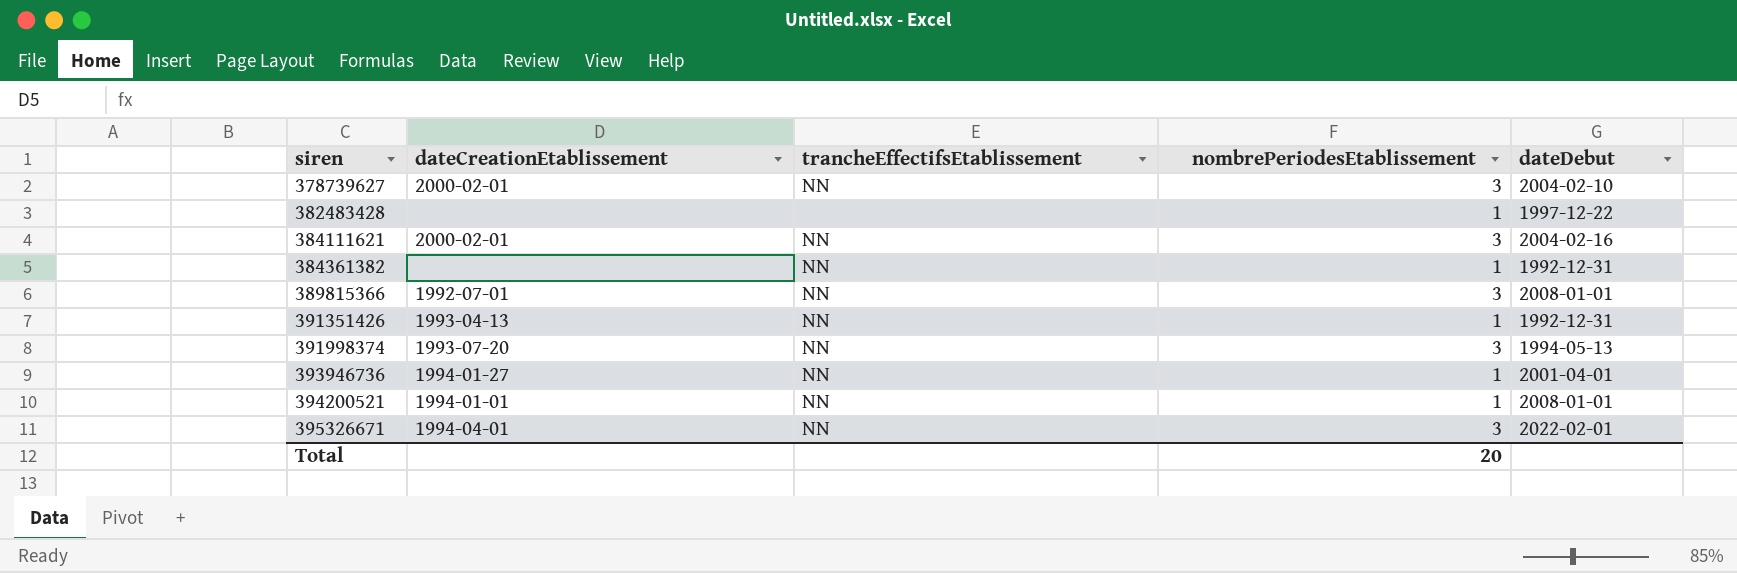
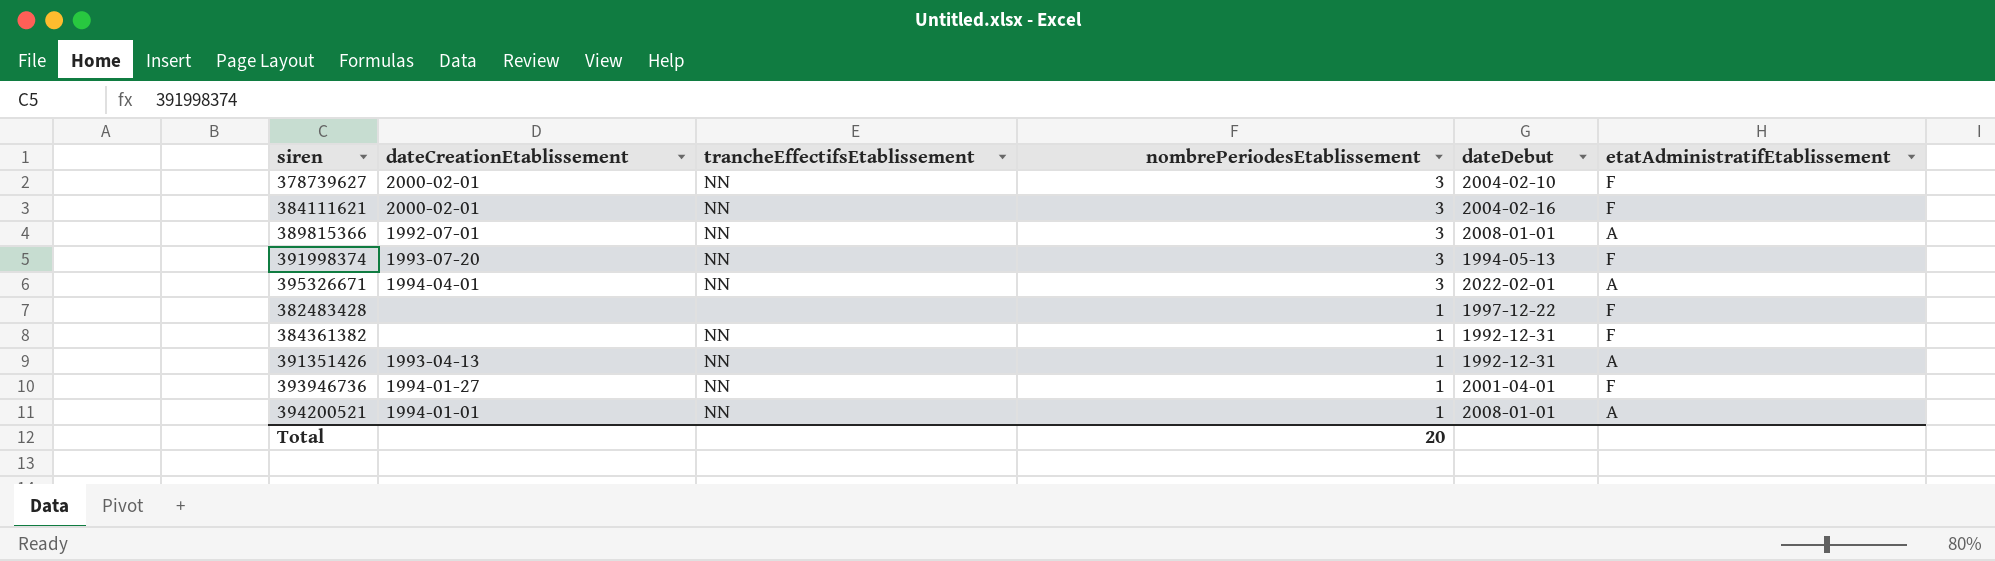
row order: siren ascending -> nombrePeriodesEtablissement descending
column etatAdministratifEtablissement | position: none -> 6

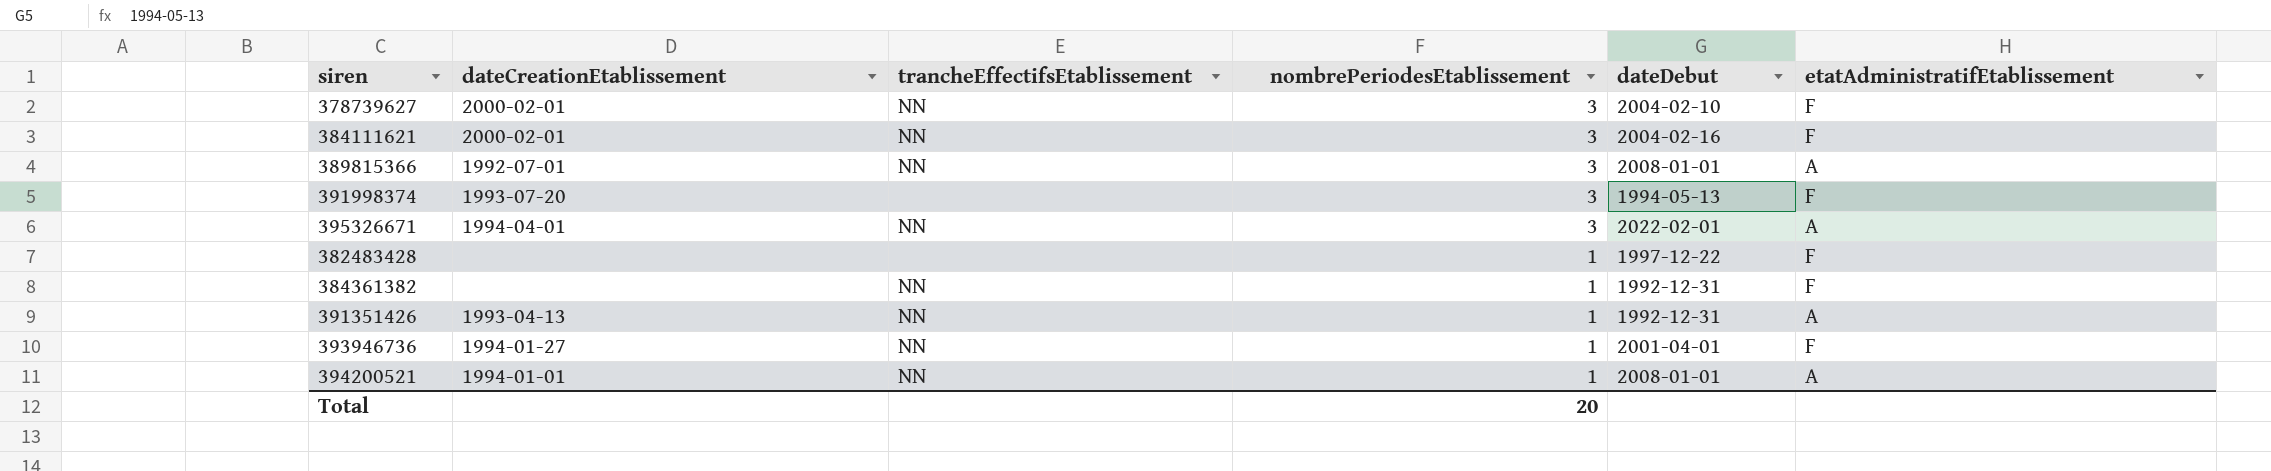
391998374 | trancheEffectifsEtablissement: NN -> none

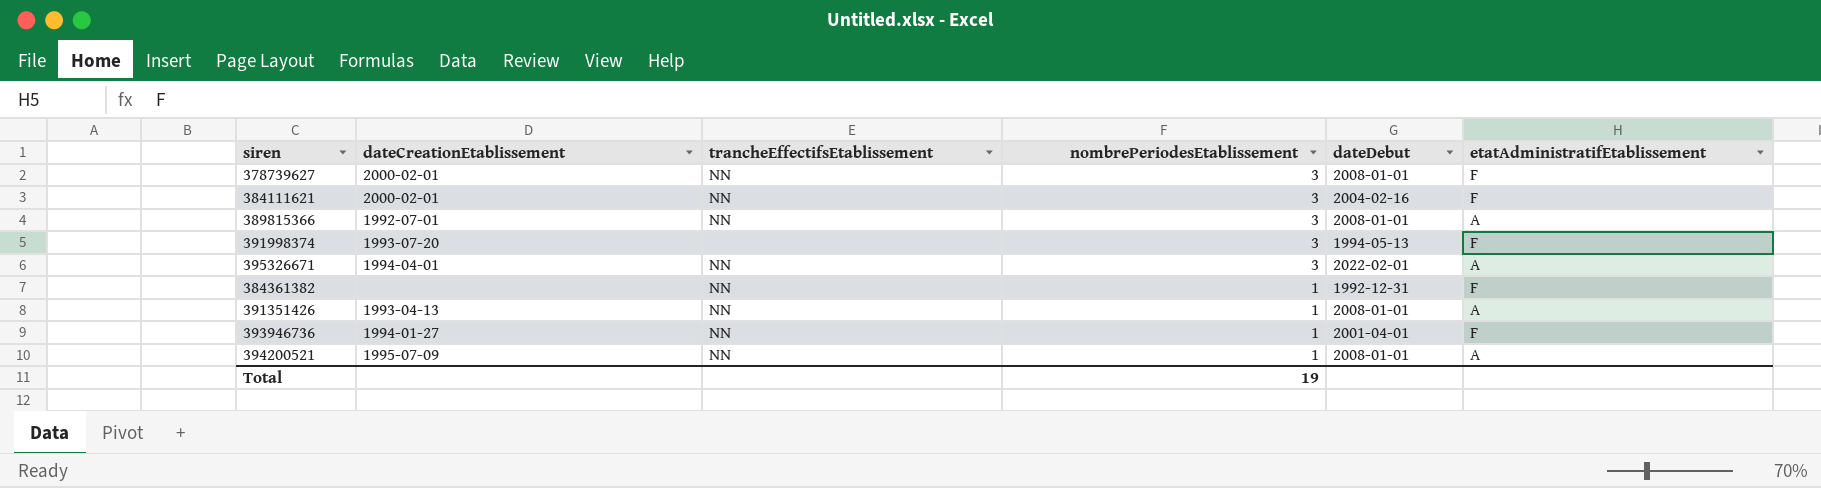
row 382483428: none | none | 1 | 1997-12-22 | F -> none
378739627 | dateDebut: 2004-02-10 -> 2008-01-01
391351426 | dateDebut: 1992-12-31 -> 2008-01-01
394200521 | dateCreationEtablissement: 1994-01-01 -> 1995-07-09
Total | nombrePeriodesEtablissement: 20 -> 19

